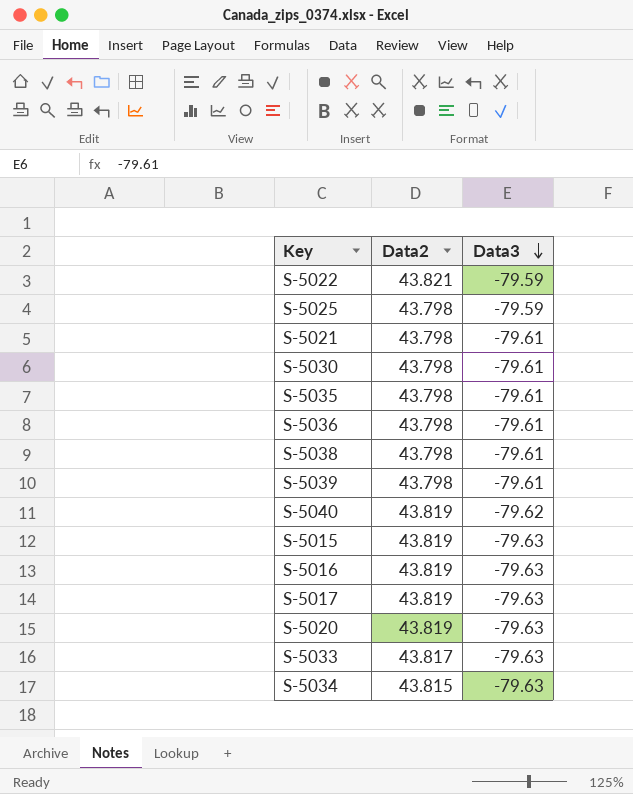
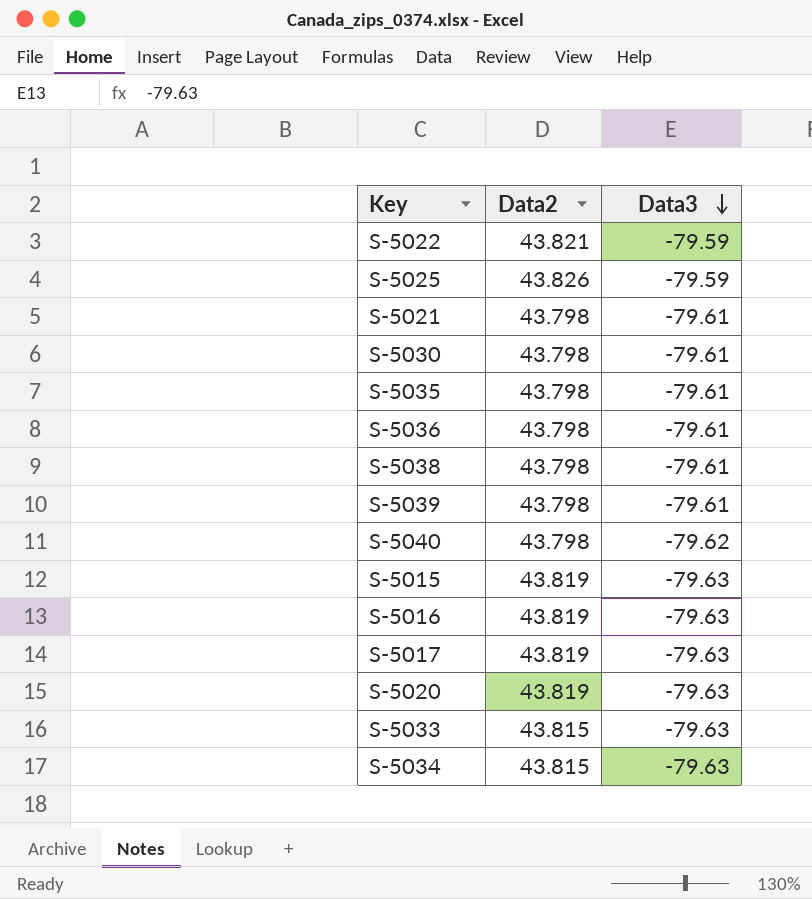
S-5025 | Data2: 43.798 -> 43.826
S-5040 | Data2: 43.819 -> 43.798
S-5033 | Data2: 43.817 -> 43.815

